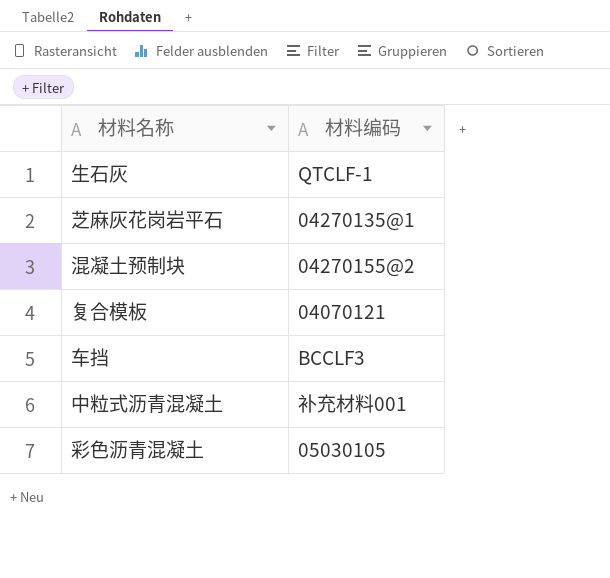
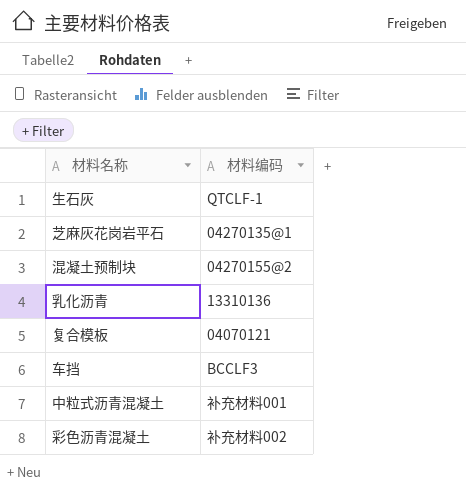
row 乳化沥青: none -> 13310136
彩色沥青混凝土 | 材料编码: 05030105 -> 补充材料002

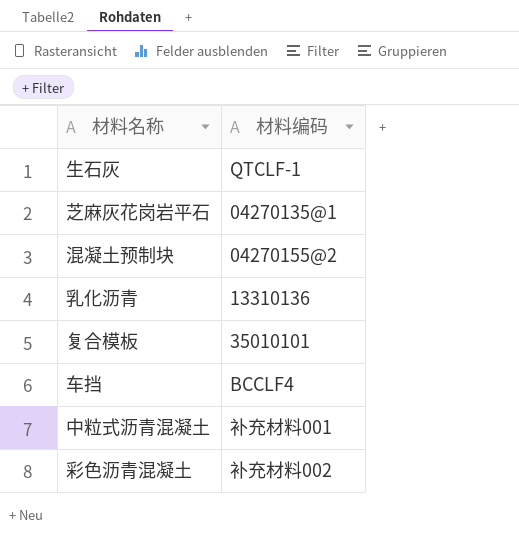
复合模板 | 材料编码: 04070121 -> 35010101
车挡 | 材料编码: BCCLF3 -> BCCLF4

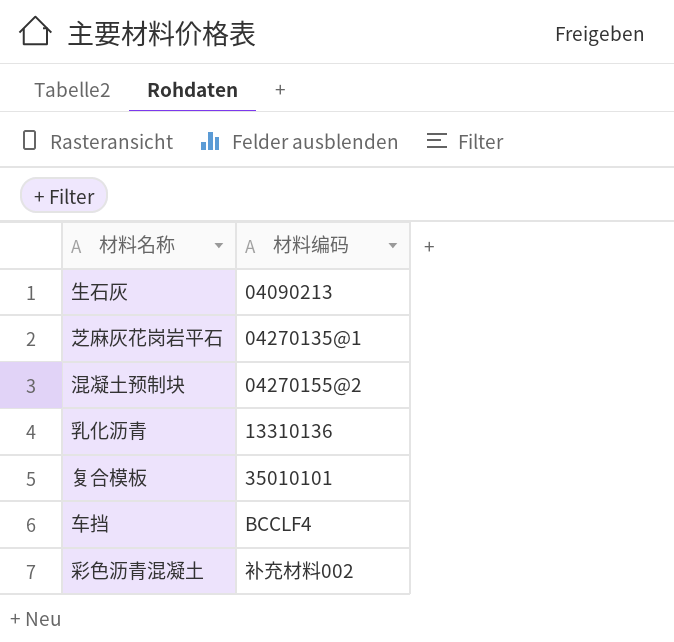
row 中粒式沥青混凝土: 补充材料001 -> none
生石灰 | 材料编码: QTCLF-1 -> 04090213

